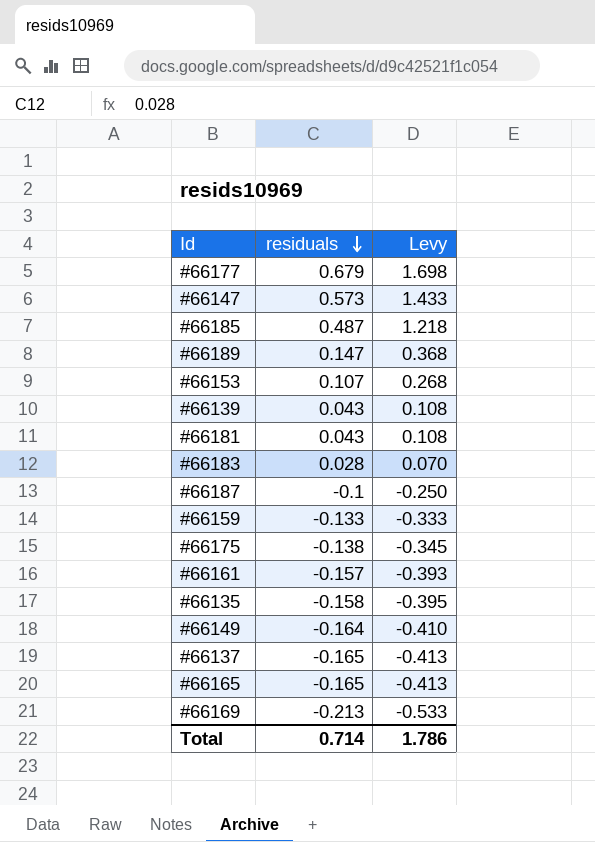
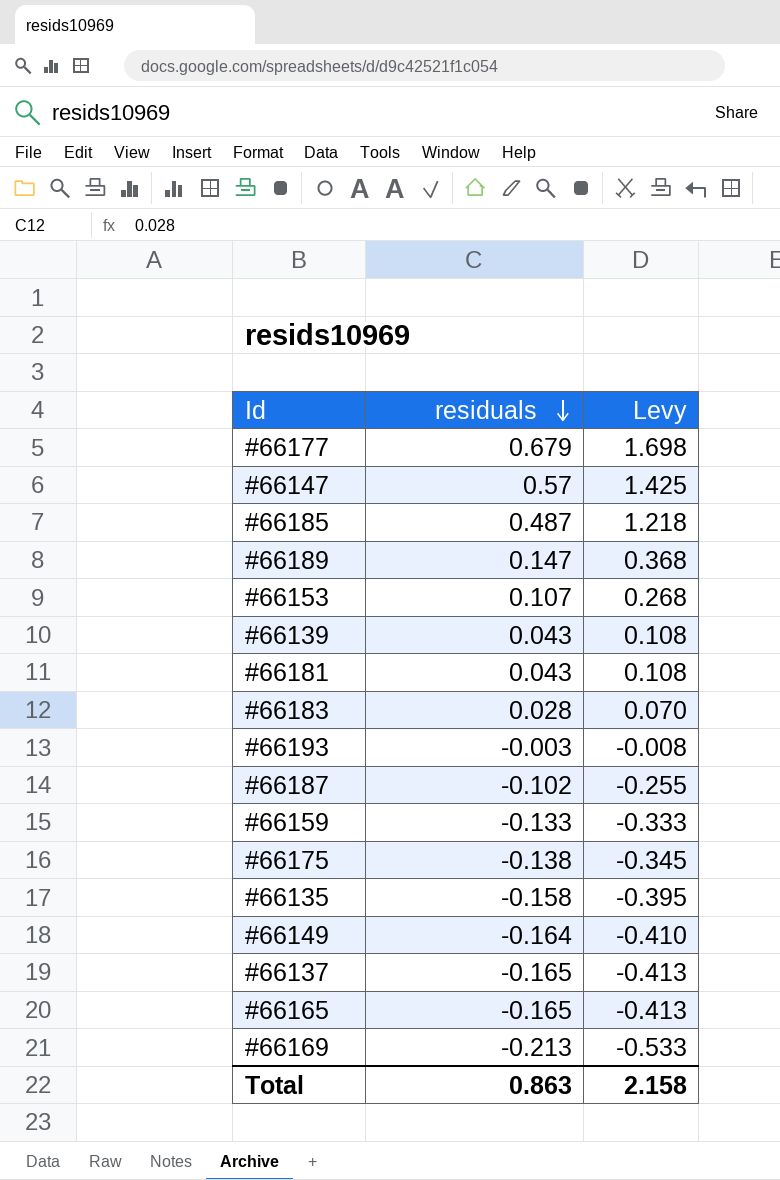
row #66161: -0.157 | -0.393 -> none
#66147 | residuals: 0.573 -> 0.57
#66147 | Levy: 1.433 -> 1.425
row #66193: none -> -0.003 | -0.008
#66187 | residuals: -0.1 -> -0.102
#66187 | Levy: -0.250 -> -0.255
Total | residuals: 0.714 -> 0.863
Total | Levy: 1.786 -> 2.158

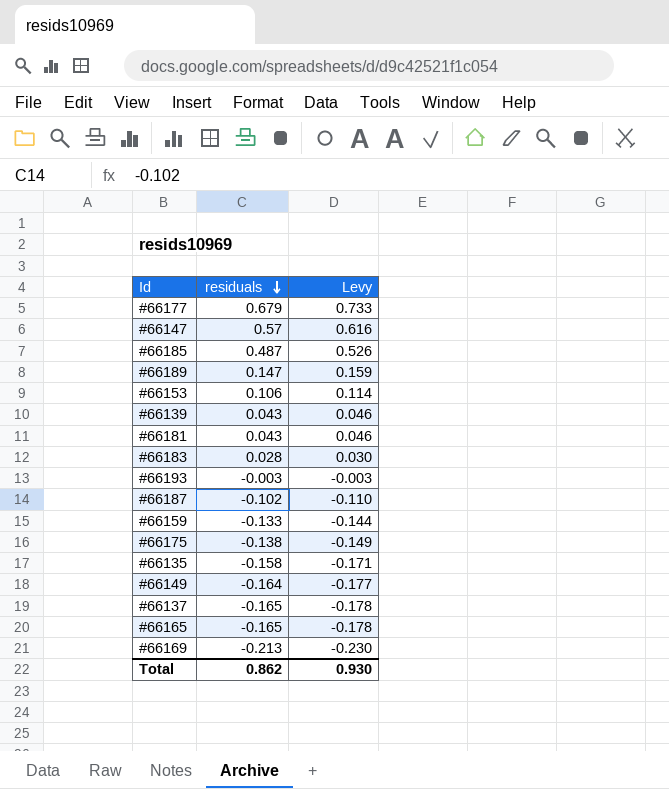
column Levy | formula: [residuals] * 2.5 -> [residuals] * 1.08
#66153 | residuals: 0.107 -> 0.106
Total | residuals: 0.863 -> 0.862
Total | Levy: 2.158 -> 0.930

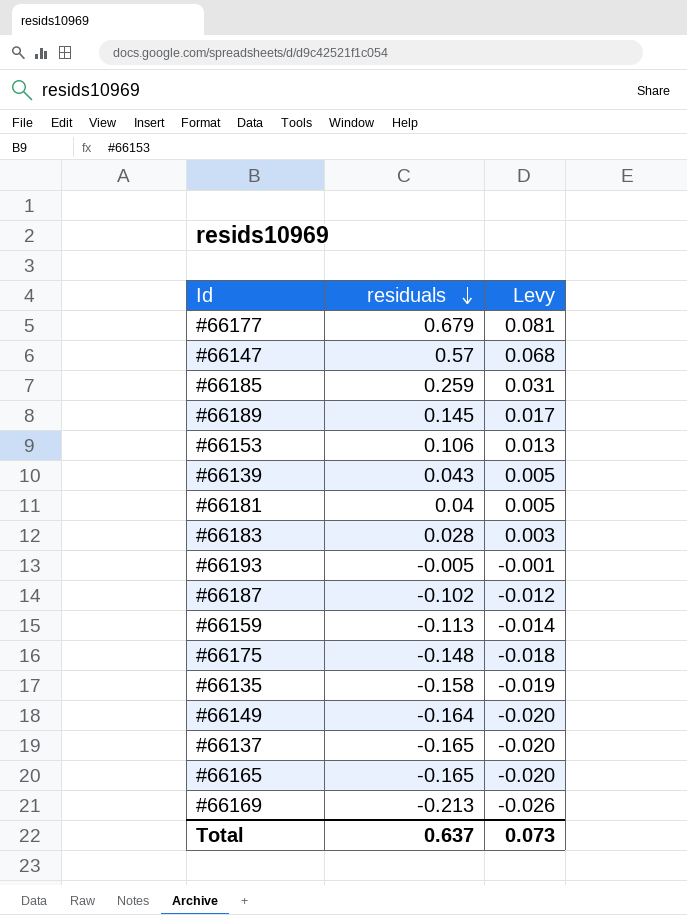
column Levy | formula: [residuals] * 1.08 -> [residuals] * 0.12
#66185 | residuals: 0.487 -> 0.259
#66189 | residuals: 0.147 -> 0.145
#66181 | residuals: 0.043 -> 0.04
#66193 | residuals: -0.003 -> -0.005
#66159 | residuals: -0.133 -> -0.113
#66175 | residuals: -0.138 -> -0.148
Total | residuals: 0.862 -> 0.637
Total | Levy: 0.930 -> 0.073

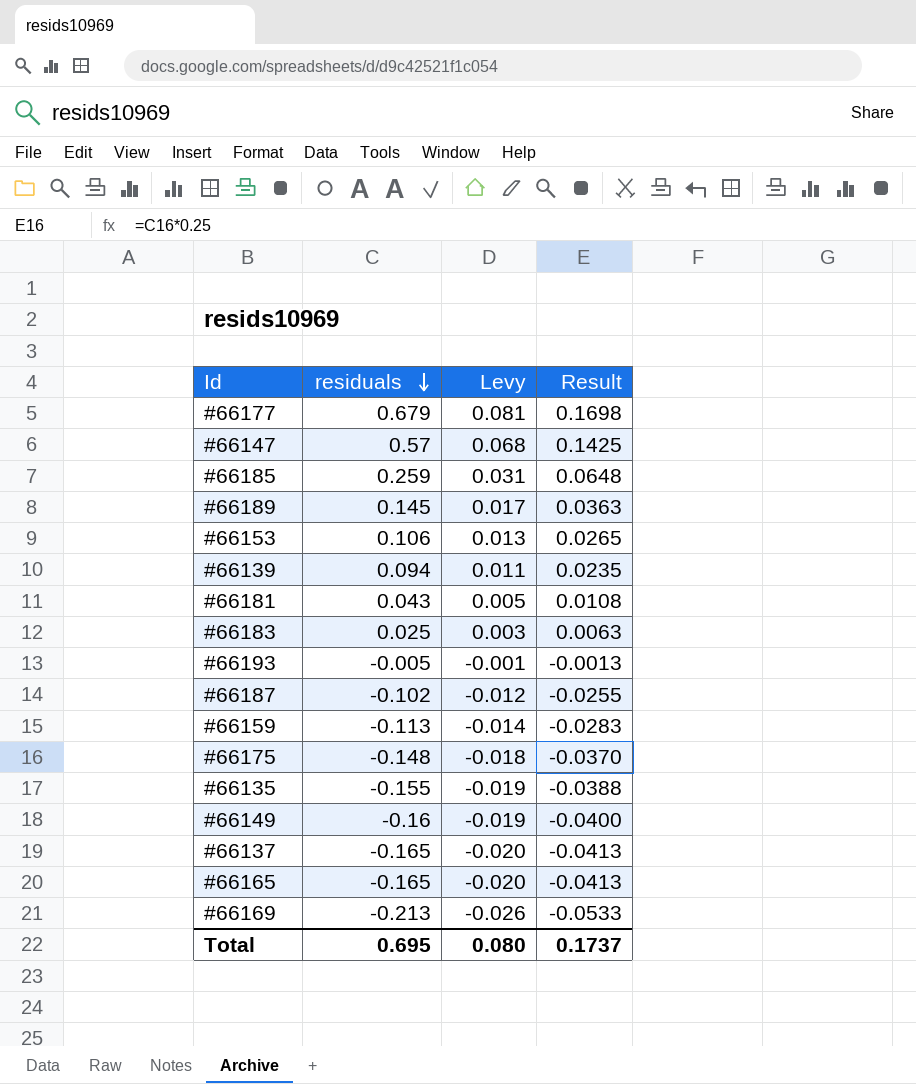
column Result | formula: none -> [residuals] * 0.25
#66139 | residuals: 0.043 -> 0.094
#66139 | Levy: 0.005 -> 0.011
#66181 | residuals: 0.04 -> 0.043
#66183 | residuals: 0.028 -> 0.025
#66135 | residuals: -0.158 -> -0.155
#66149 | residuals: -0.164 -> -0.16
#66149 | Levy: -0.020 -> -0.019
Total | residuals: 0.637 -> 0.695
Total | Levy: 0.073 -> 0.080

